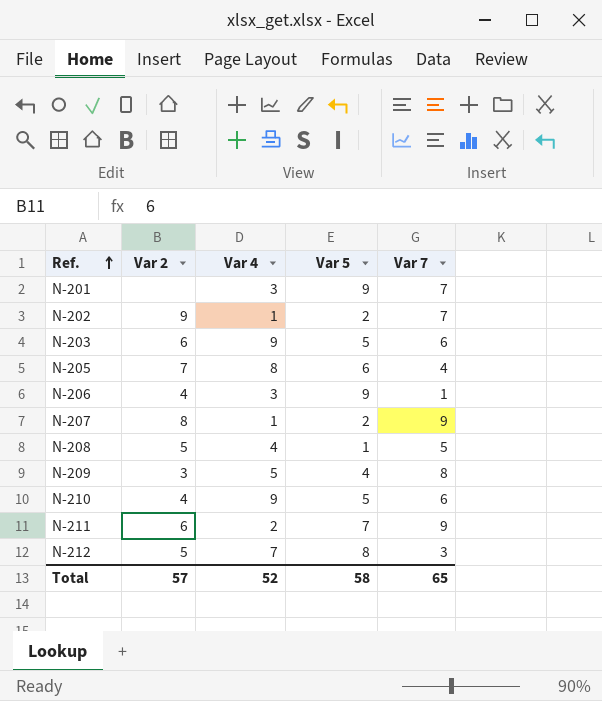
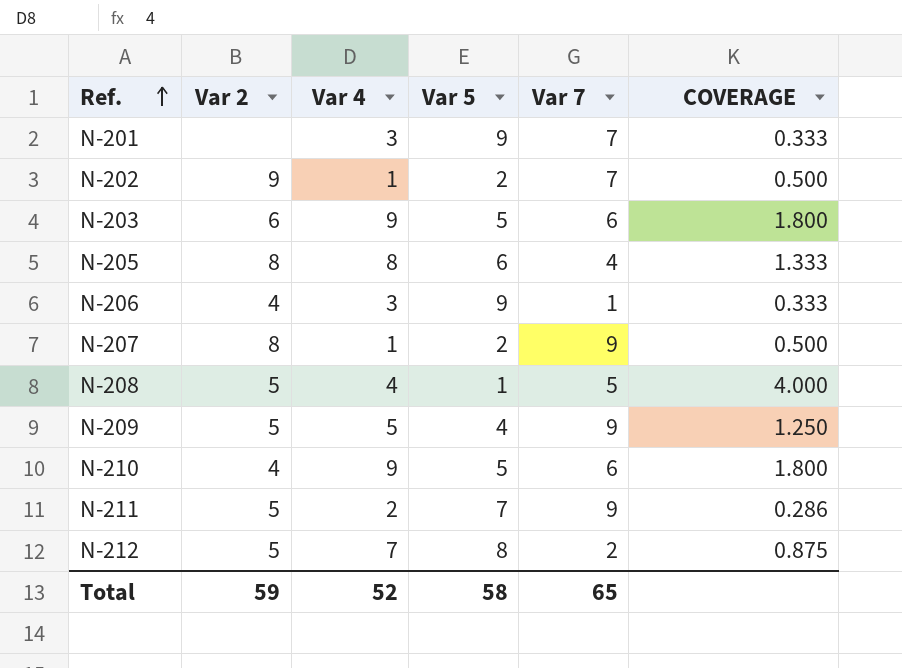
column COVERAGE | formula: none -> [Var 4] / [Var 5]
N-205 | Var 2: 7 -> 8
N-209 | Var 2: 3 -> 5
N-209 | Var 7: 8 -> 9
N-211 | Var 2: 6 -> 5
N-212 | Var 7: 3 -> 2
Total | Var 2: 57 -> 59

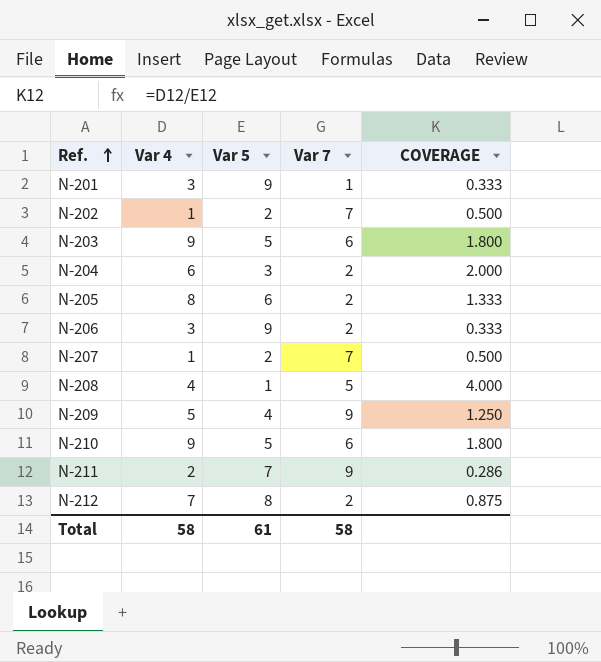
column Var 2 | position: 2 -> none
N-201 | Var 7: 7 -> 1
row N-204: none -> 6 | 3 | 2 | 2.000
N-205 | Var 7: 4 -> 2
N-206 | Var 7: 1 -> 2
N-207 | Var 7: 9 -> 7
Total | Var 4: 52 -> 58
Total | Var 5: 58 -> 61
Total | Var 7: 65 -> 58

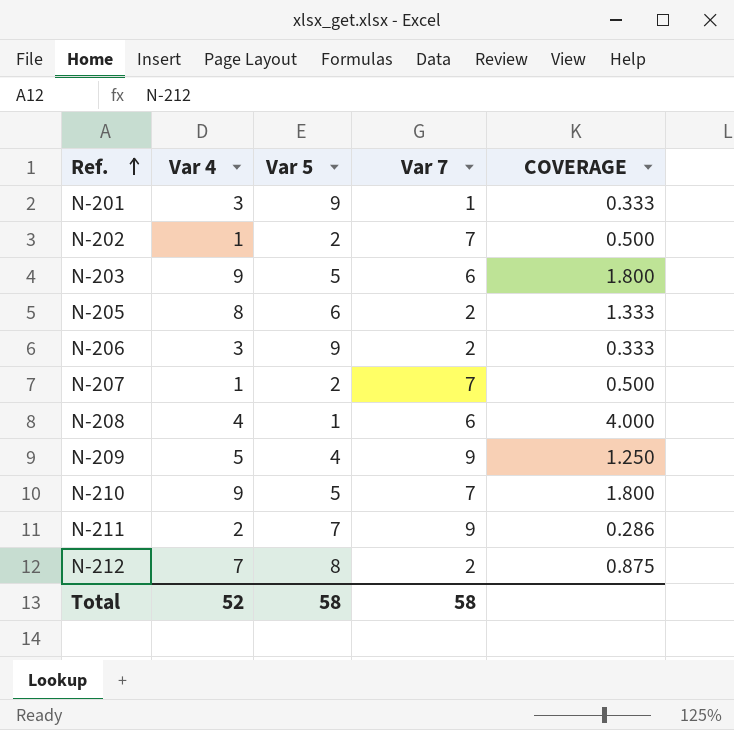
row N-204: 6 | 3 | 2 | 2.000 -> none
N-208 | Var 7: 5 -> 6
N-210 | Var 7: 6 -> 7
Total | Var 4: 58 -> 52
Total | Var 5: 61 -> 58

